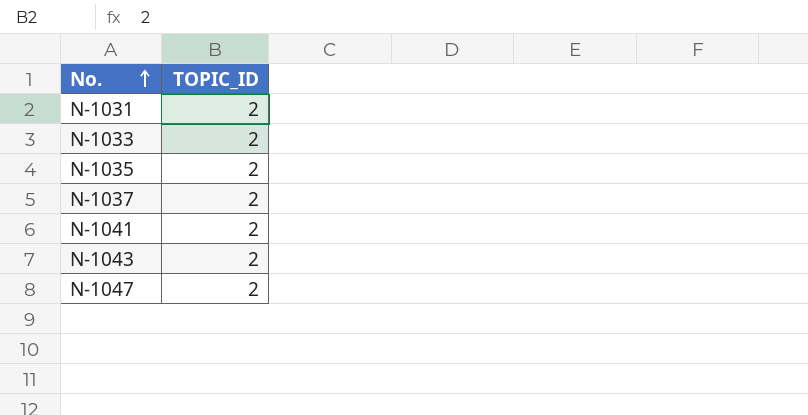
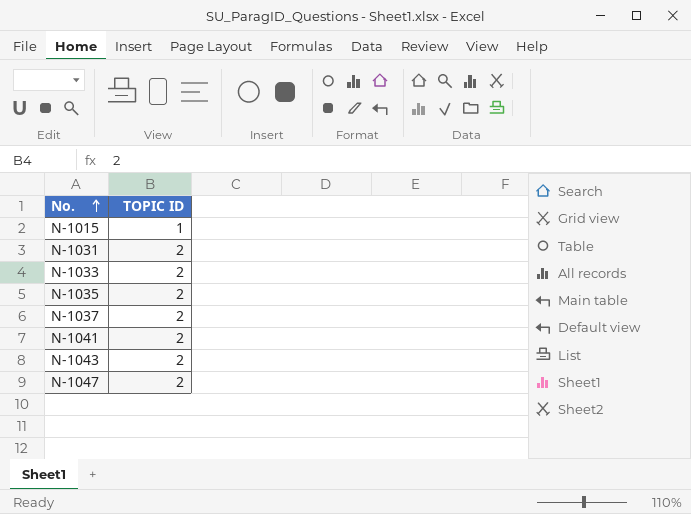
column name: TOPIC_ID -> TOPIC ID
row N-1015: none -> 1

